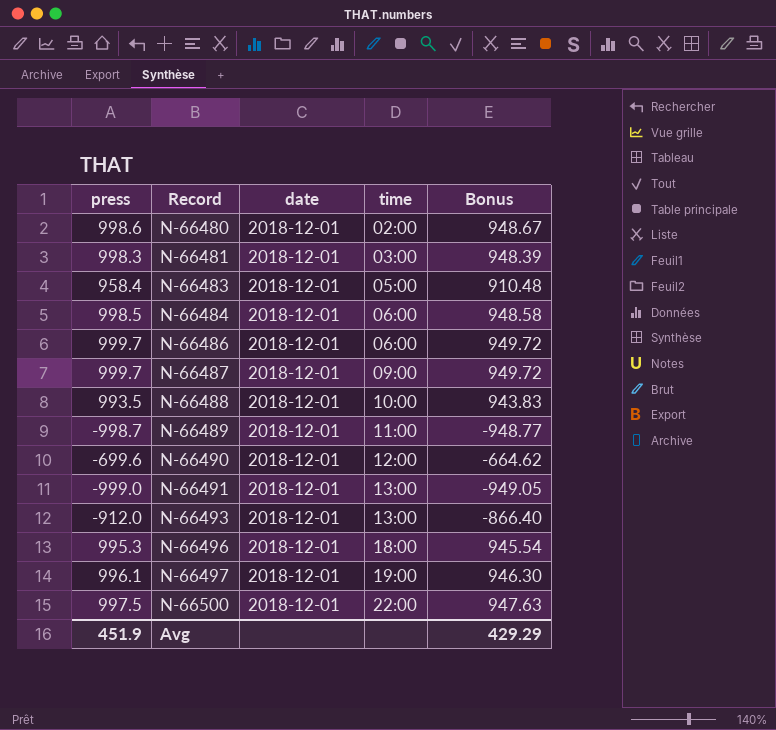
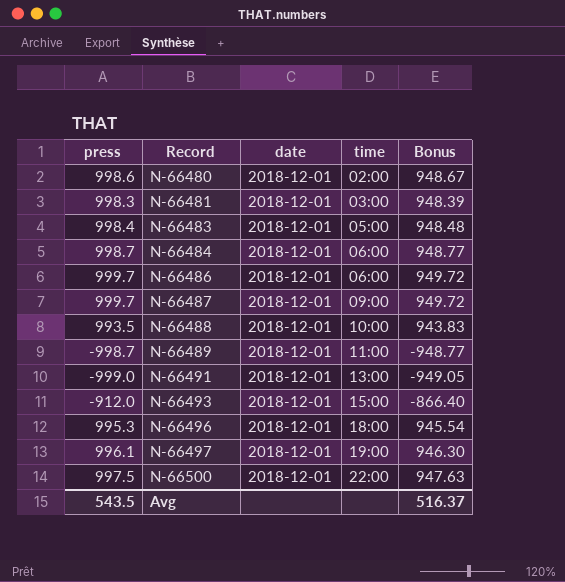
row N-66490: -699.6 | 2018-12-01 | 12:00 | -664.62 -> none
N-66483 | press: 958.4 -> 998.4
N-66483 | Bonus: 910.48 -> 948.48
N-66484 | press: 998.5 -> 998.7
N-66484 | Bonus: 948.58 -> 948.77
N-66493 | time: 13:00 -> 15:00
Avg | press: 451.9 -> 543.5
Avg | Bonus: 429.29 -> 516.37

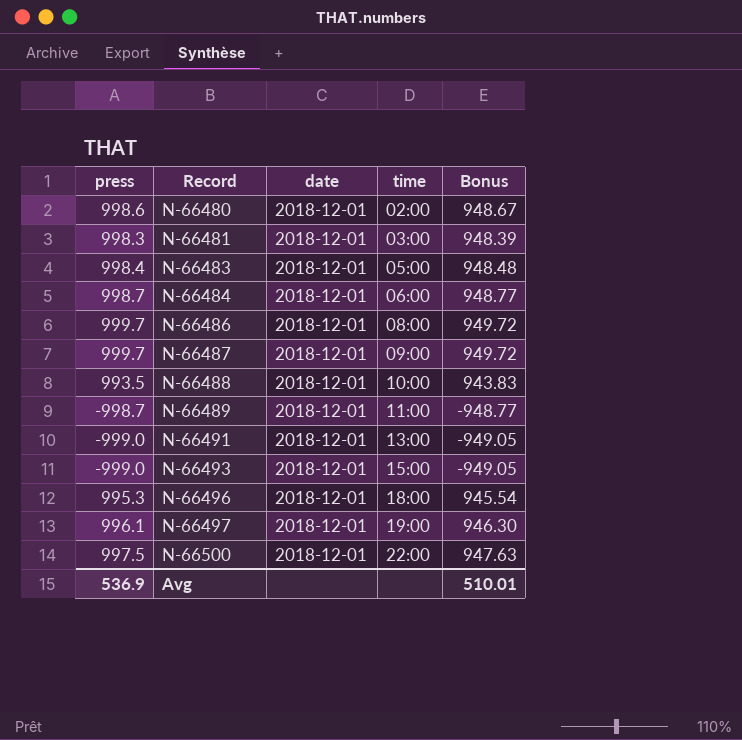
N-66486 | time: 06:00 -> 08:00
N-66493 | press: -912.0 -> -999.0
N-66493 | Bonus: -866.40 -> -949.05
Avg | press: 543.5 -> 536.9
Avg | Bonus: 516.37 -> 510.01

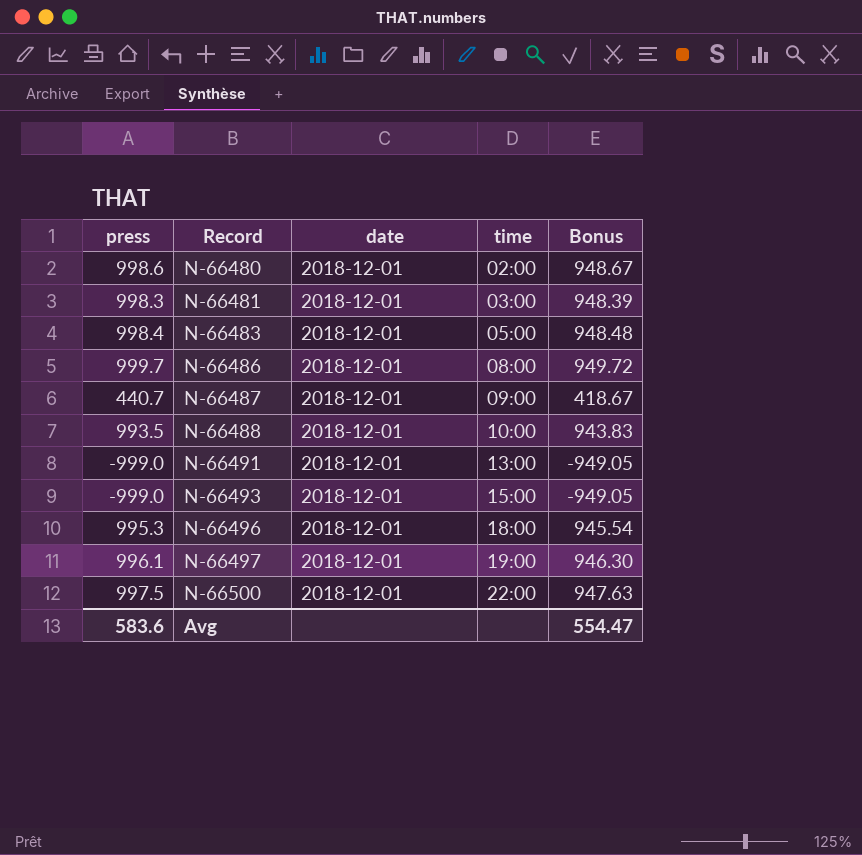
row N-66484: 998.7 | 2018-12-01 | 06:00 | 948.77 -> none
row N-66489: -998.7 | 2018-12-01 | 11:00 | -948.77 -> none
N-66487 | press: 999.7 -> 440.7
N-66487 | Bonus: 949.72 -> 418.67
Avg | press: 536.9 -> 583.6
Avg | Bonus: 510.01 -> 554.47

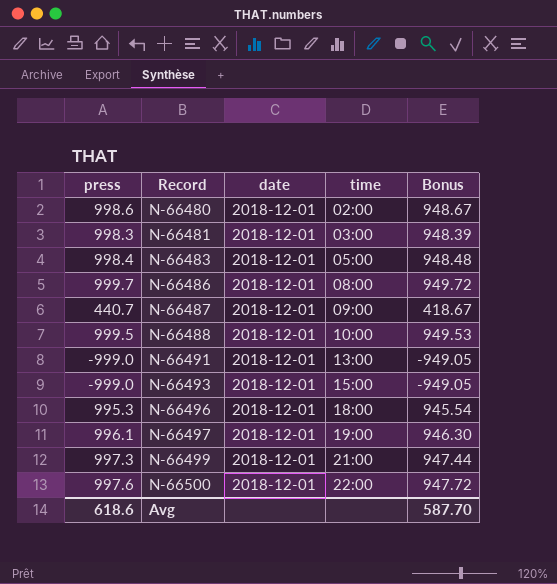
N-66488 | press: 993.5 -> 999.5
N-66488 | Bonus: 943.83 -> 949.53
row N-66499: none -> 997.3 | 2018-12-01 | 21:00 | 947.44
N-66500 | press: 997.5 -> 997.6
N-66500 | Bonus: 947.63 -> 947.72
Avg | press: 583.6 -> 618.6
Avg | Bonus: 554.47 -> 587.70

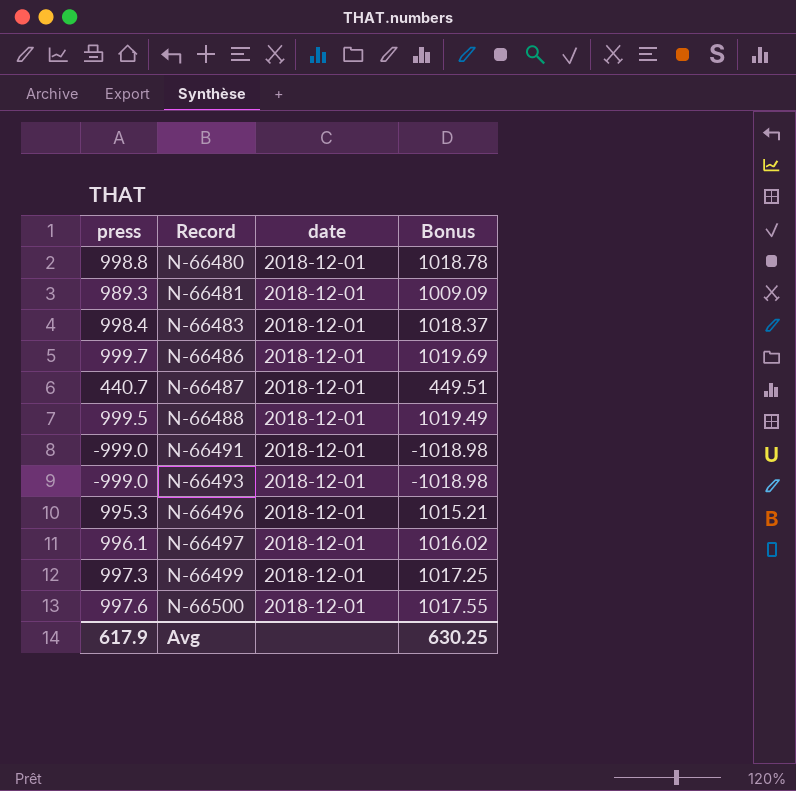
column time | position: 4 -> none
column Bonus | formula: [press] * 0.95 -> [press] * 1.02
N-66480 | press: 998.6 -> 998.8
N-66481 | press: 998.3 -> 989.3
Avg | press: 618.6 -> 617.9
Avg | Bonus: 587.70 -> 630.25

